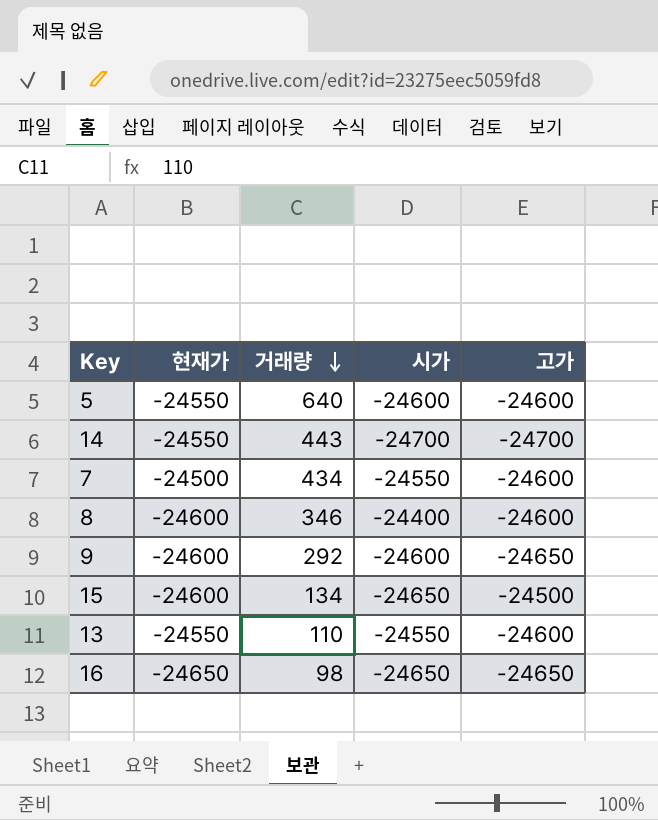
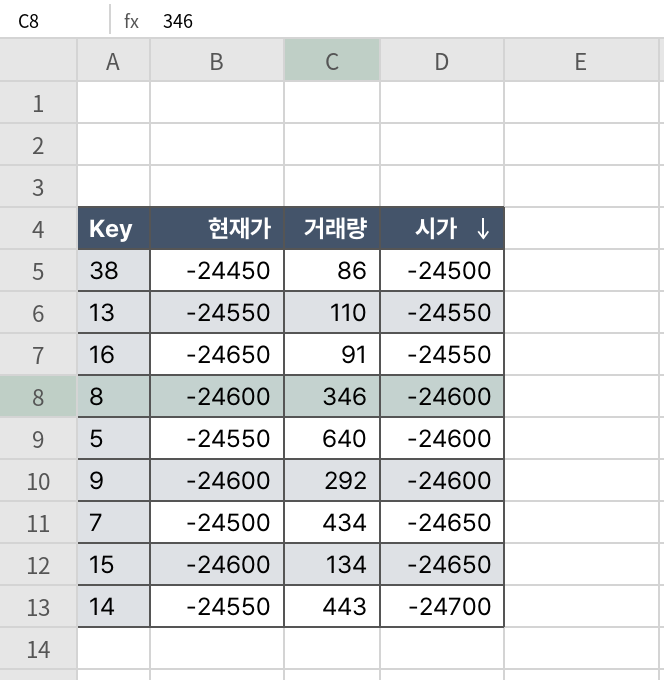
row order: 거래량 descending -> 시가 descending
column 고가 | position: 5 -> none
row 38: none -> -24450 | 86 | -24500
16 | 거래량: 98 -> 91
16 | 시가: -24650 -> -24550
8 | 시가: -24400 -> -24600
7 | 시가: -24550 -> -24650

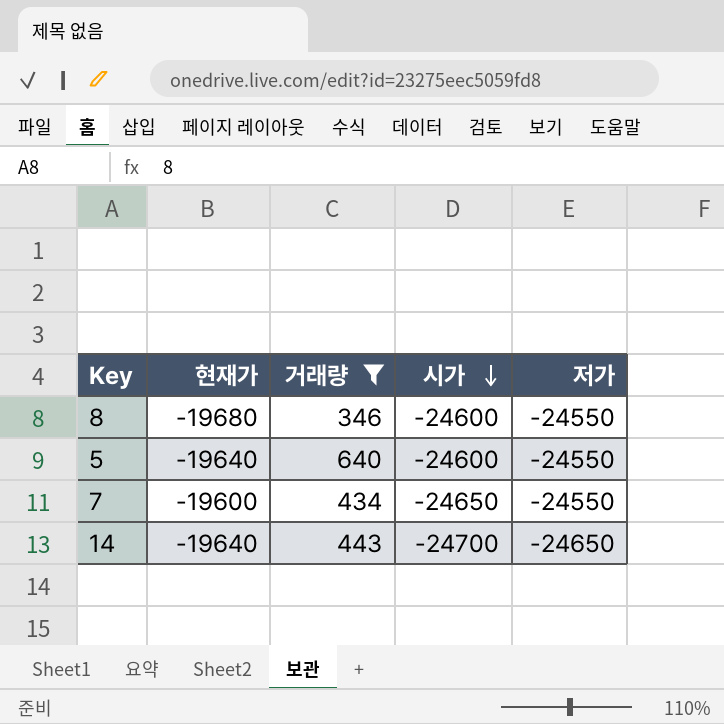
filter: none -> 거래량 >= 346
column 저가 | position: none -> 5
8 | 현재가: -24600 -> -19680
5 | 현재가: -24550 -> -19640
7 | 현재가: -24500 -> -19600
14 | 현재가: -24550 -> -19640

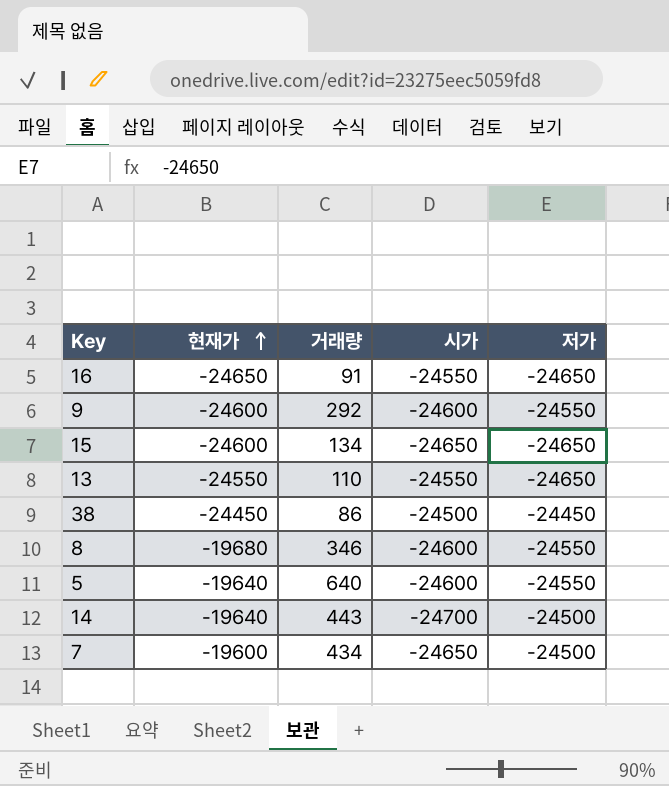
filter: 거래량 >= 346 -> none
row order: 시가 descending -> 현재가 ascending
14 | 저가: -24650 -> -24500
7 | 저가: -24550 -> -24500

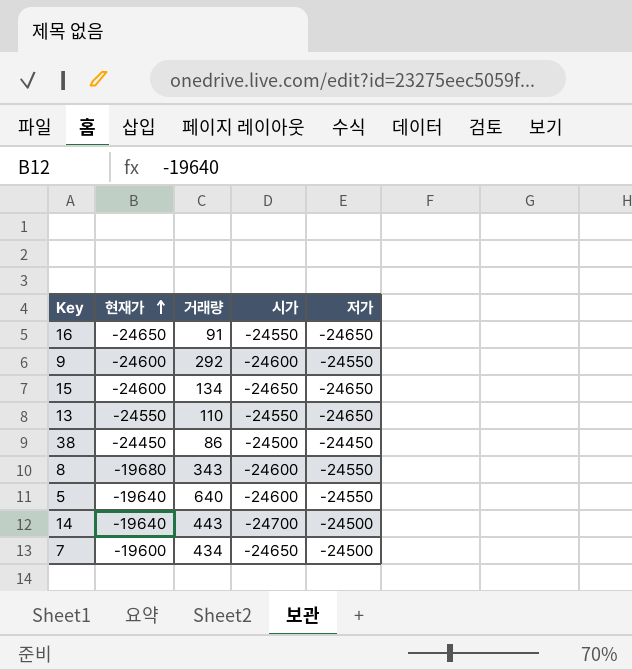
8 | 거래량: 346 -> 343

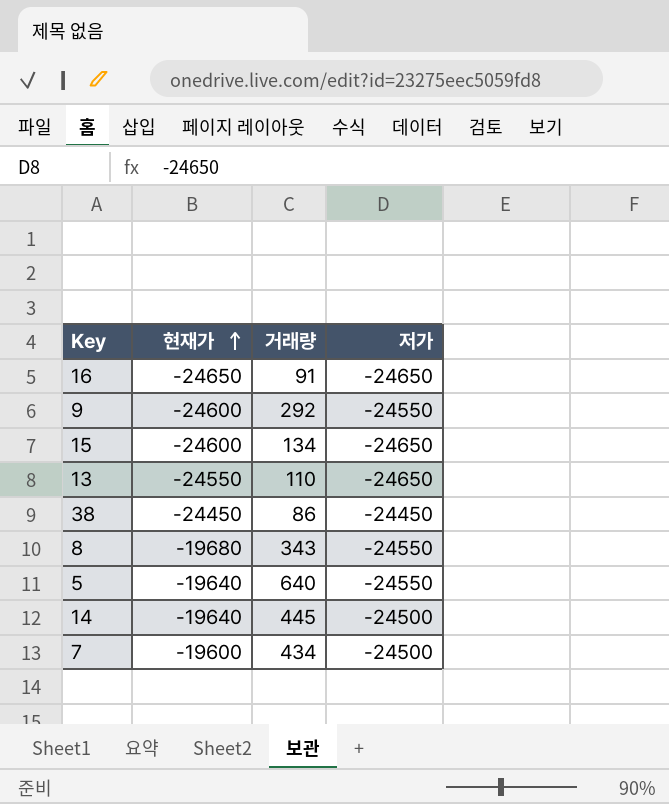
column 시가 | position: 4 -> none
14 | 거래량: 443 -> 445

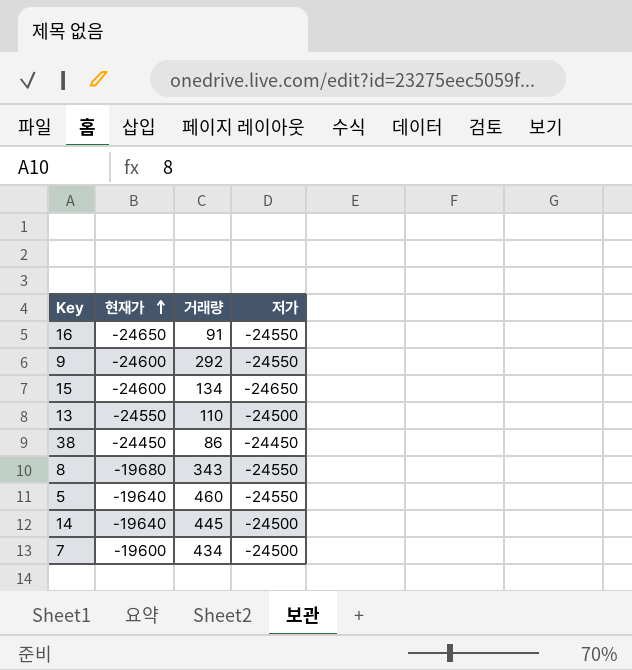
16 | 저가: -24650 -> -24550
13 | 저가: -24650 -> -24500
5 | 거래량: 640 -> 460

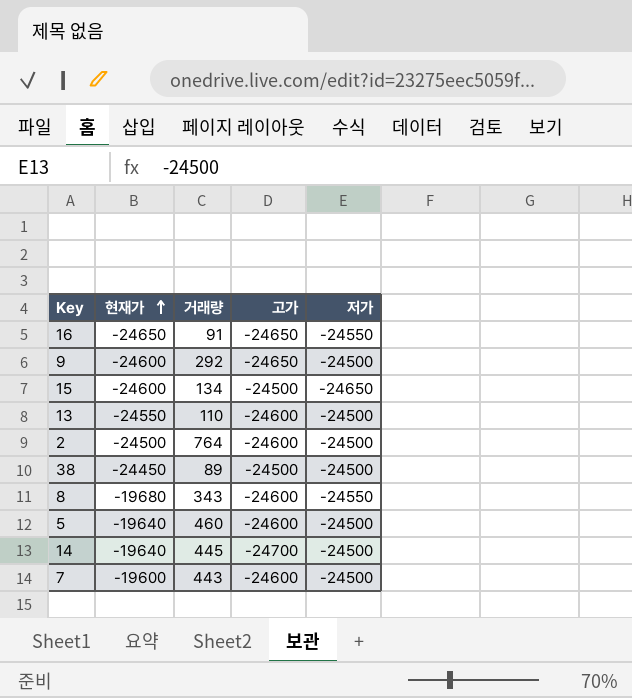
column 고가 | position: none -> 4
9 | 저가: -24550 -> -24500
row 2: none -> -24500 | 764 | -24600 | -24500
38 | 거래량: 86 -> 89
38 | 저가: -24450 -> -24500
5 | 저가: -24550 -> -24500
7 | 거래량: 434 -> 443

